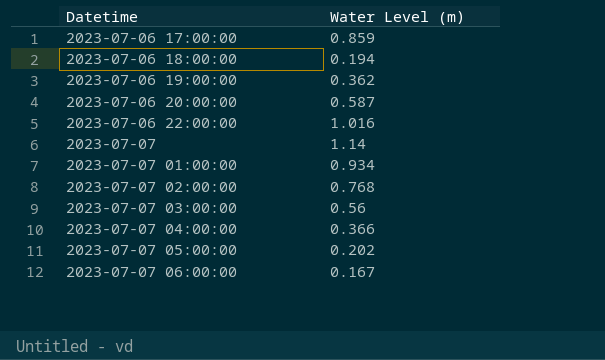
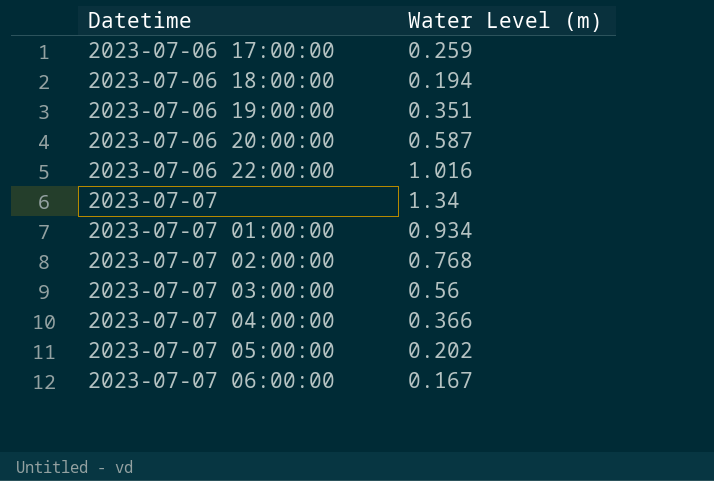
2023-07-06 17:00:00 | Water Level (m): 0.859 -> 0.259
2023-07-06 19:00:00 | Water Level (m): 0.362 -> 0.351
2023-07-07 | Water Level (m): 1.14 -> 1.34

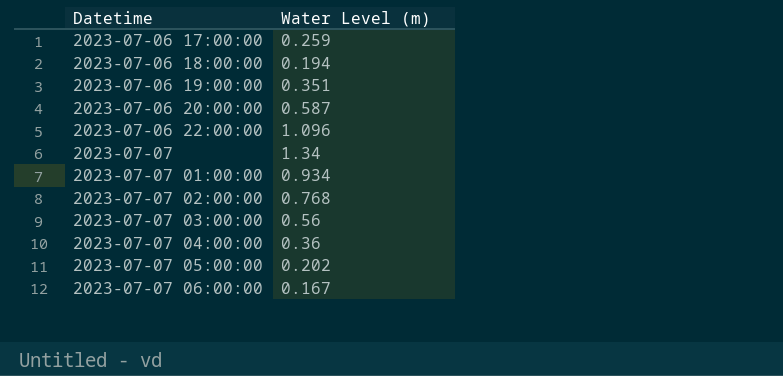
2023-07-06 22:00:00 | Water Level (m): 1.016 -> 1.096
2023-07-07 04:00:00 | Water Level (m): 0.366 -> 0.36

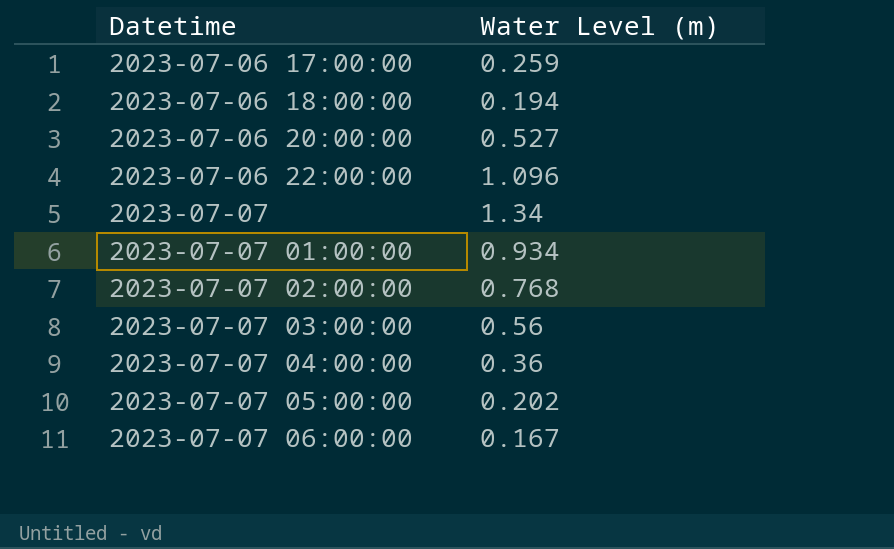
row 2023-07-06 19:00:00: 0.351 -> none
2023-07-06 20:00:00 | Water Level (m): 0.587 -> 0.527

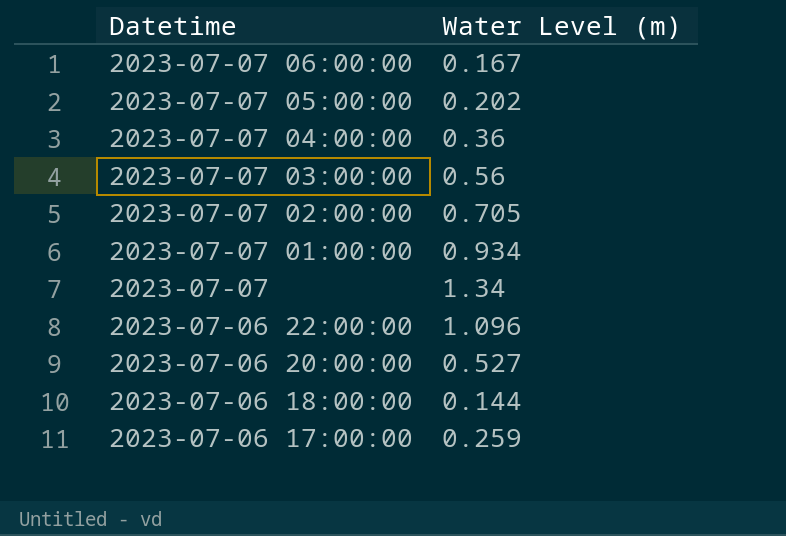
row order: Datetime ascending -> Datetime descending
2023-07-07 02:00:00 | Water Level (m): 0.768 -> 0.705
2023-07-06 18:00:00 | Water Level (m): 0.194 -> 0.144

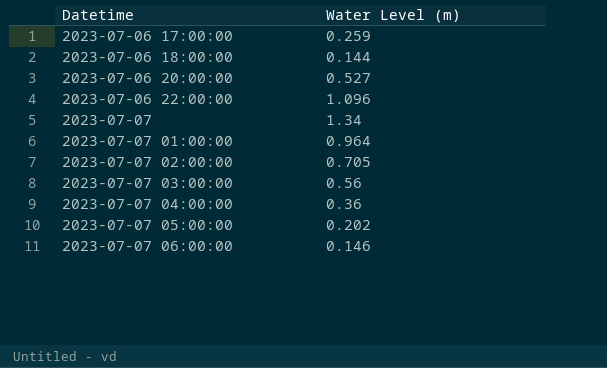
row order: Datetime descending -> Datetime ascending
2023-07-07 01:00:00 | Water Level (m): 0.934 -> 0.964
2023-07-07 06:00:00 | Water Level (m): 0.167 -> 0.146

